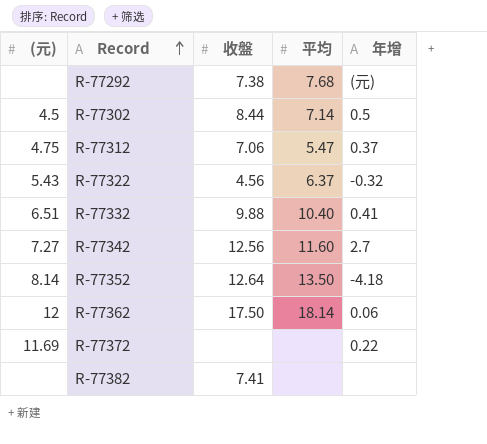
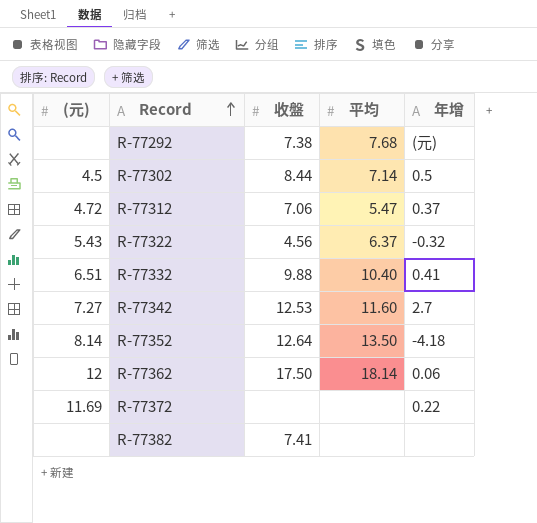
R-77312 | (元): 4.75 -> 4.72
R-77342 | 收盤: 12.56 -> 12.53

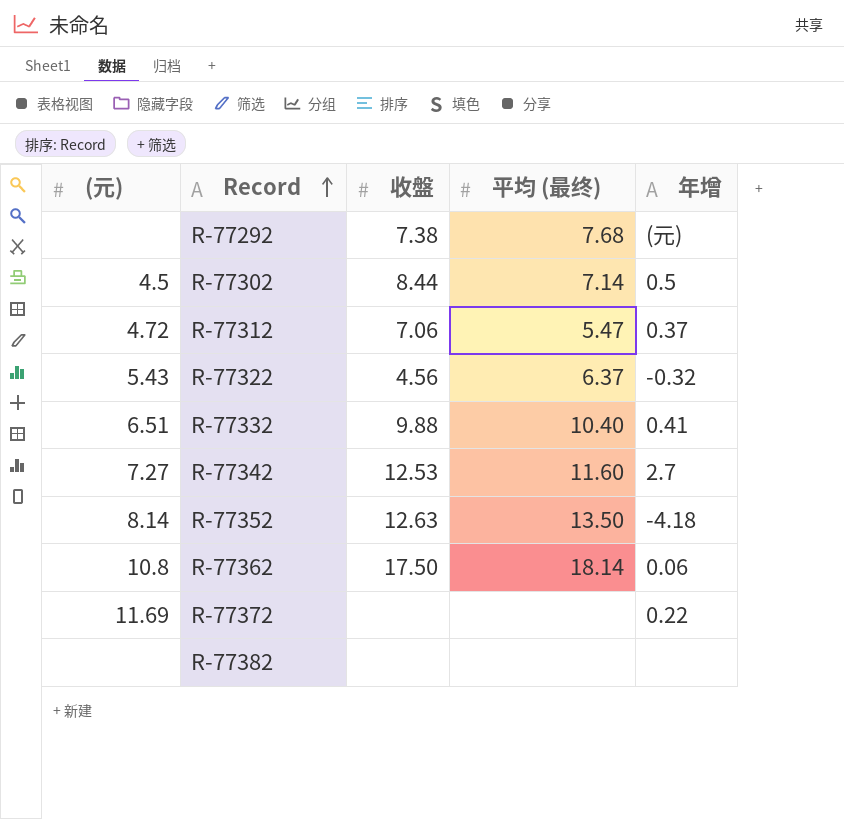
column name: 平均 -> 平均 (最终)
R-77352 | 收盤: 12.64 -> 12.63
R-77362 | (元): 12 -> 10.8
R-77382 | 收盤: 7.41 -> none

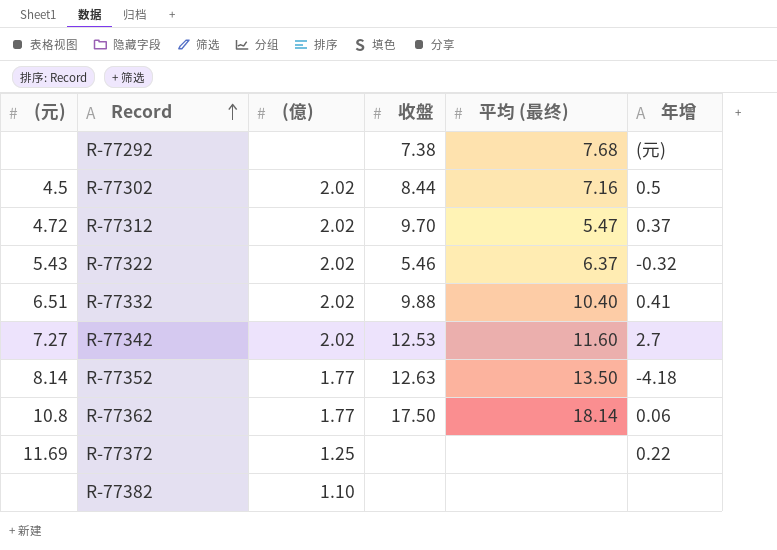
column (億) | position: none -> 3
R-77302 | 平均 (最终): 7.14 -> 7.16
R-77312 | 收盤: 7.06 -> 9.70
R-77322 | 收盤: 4.56 -> 5.46

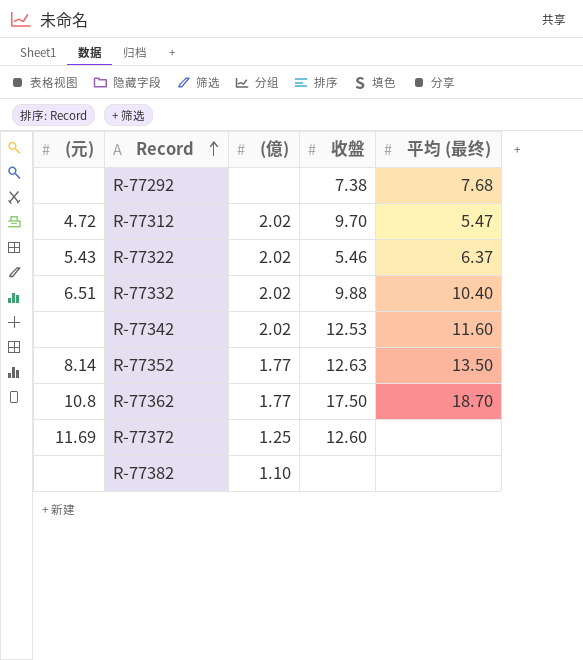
column 年增 | position: 6 -> none
row R-77302: 4.5 | 2.02 | 8.44 | 7.16 | 0.5 -> none
R-77342 | (元): 7.27 -> none
R-77362 | 平均 (最终): 18.14 -> 18.70
R-77372 | 收盤: none -> 12.60

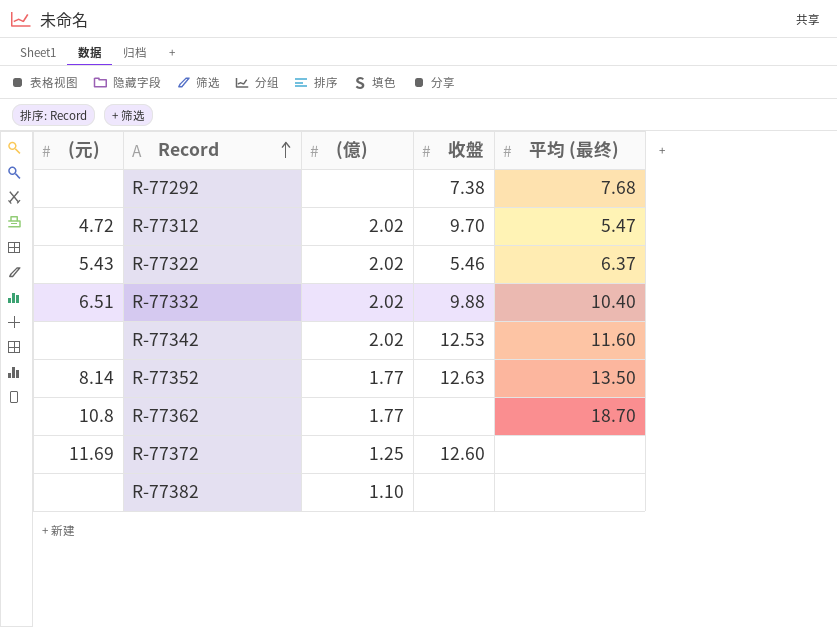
R-77362 | 收盤: 17.50 -> none

